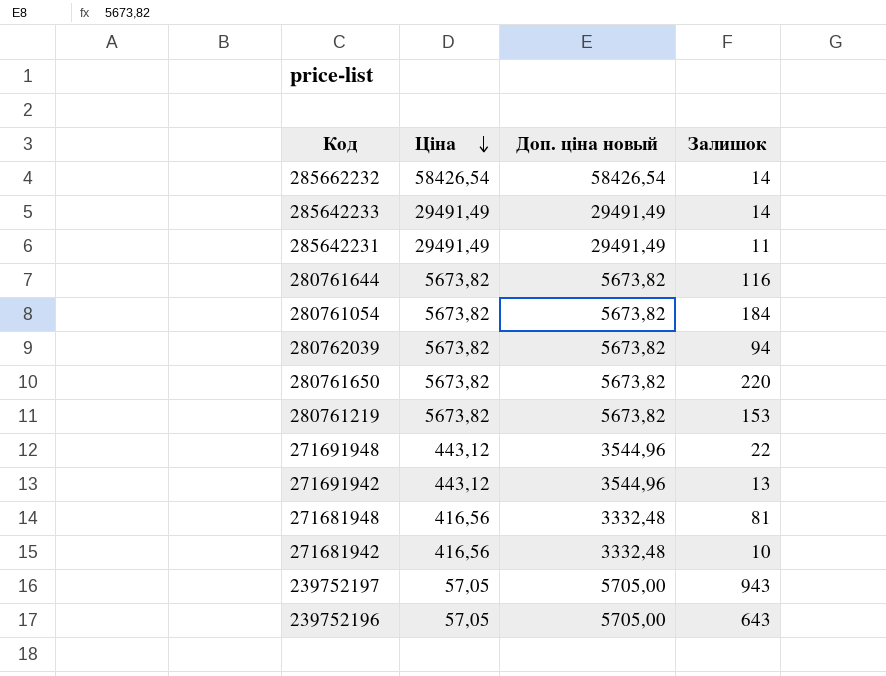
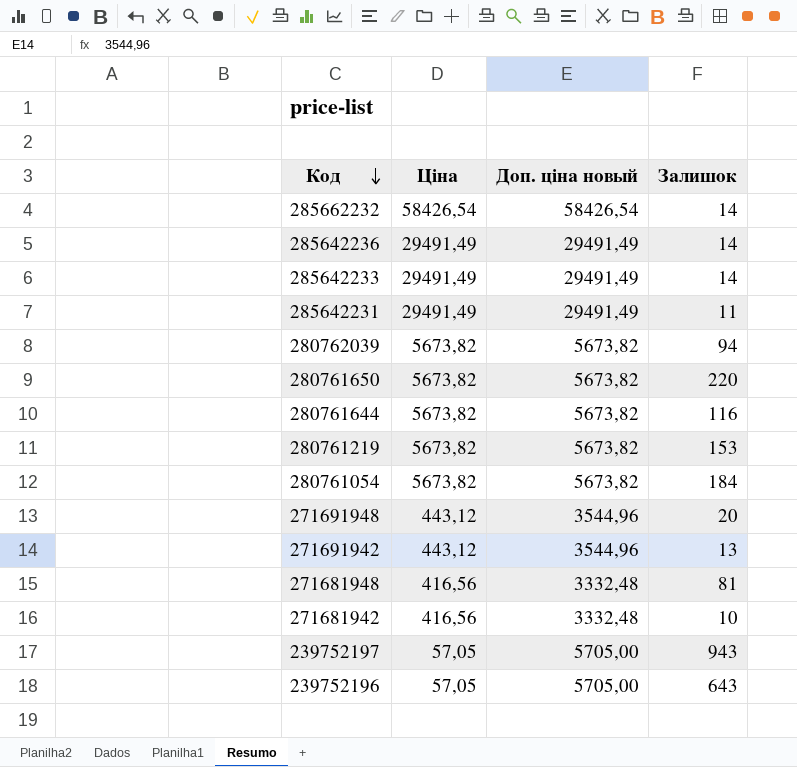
row order: Ціна descending -> Код descending
row 285642236: none -> 29491,49 | 29491,49 | 14
271691948 | Залишок: 22 -> 20

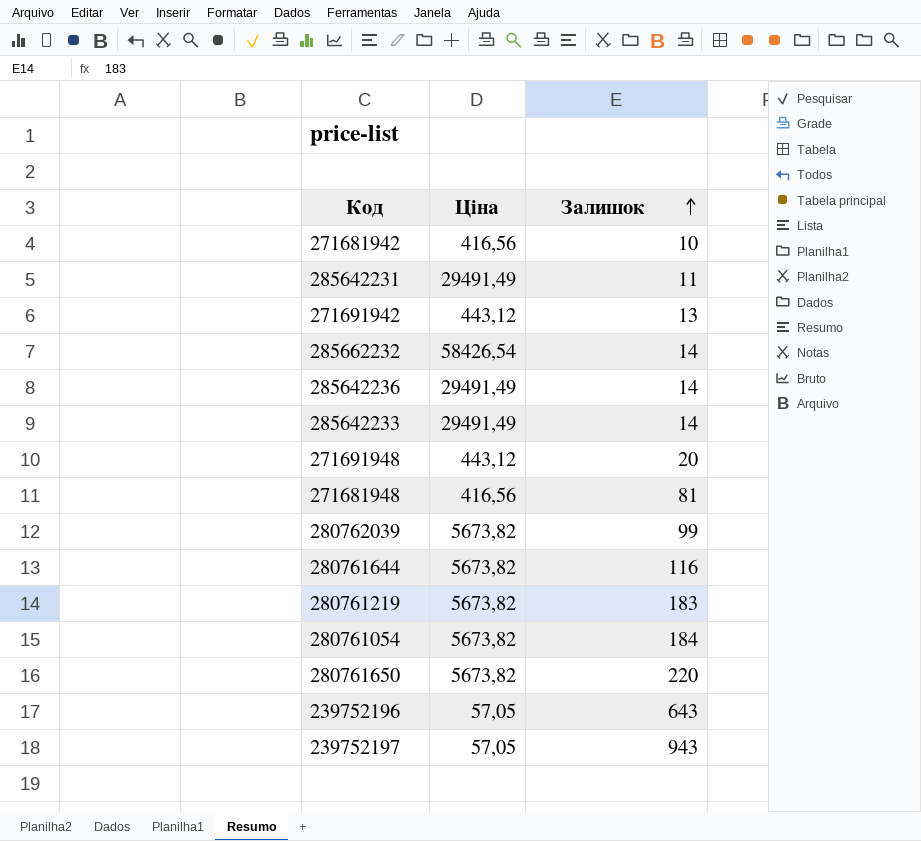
row order: Код descending -> Залишок ascending
column Доп. ціна новый | position: 3 -> none
280762039 | Залишок: 94 -> 99
280761219 | Залишок: 153 -> 183

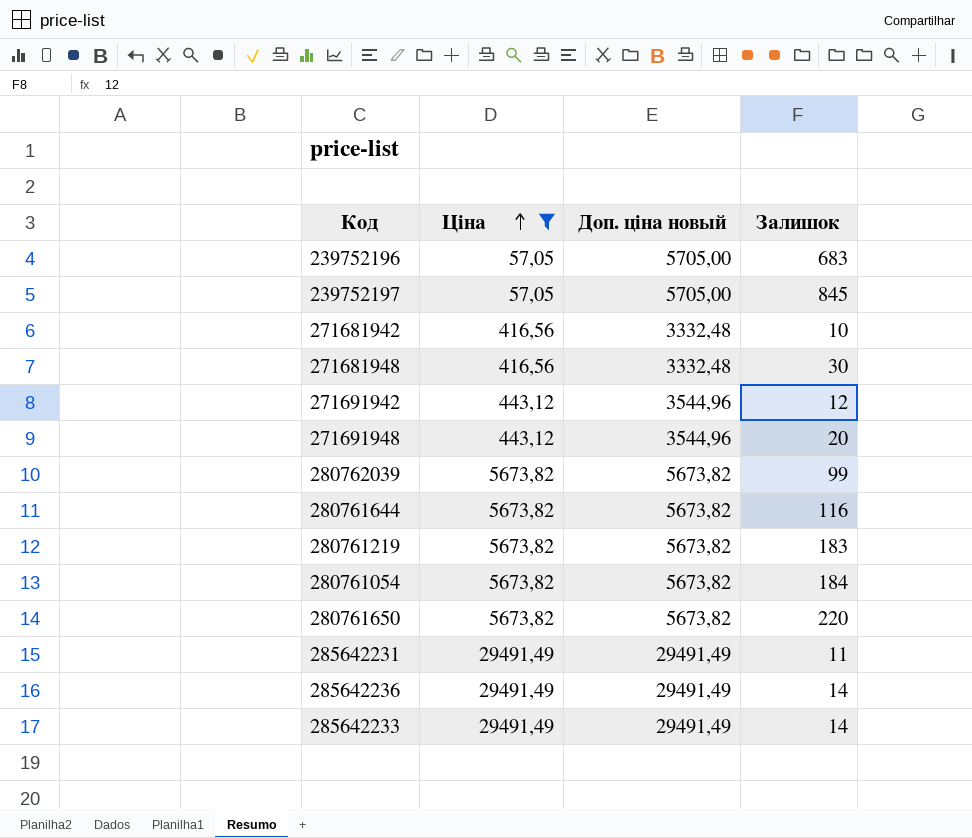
filter: none -> Ціна != 58426,54
row order: Залишок ascending -> Ціна ascending
column Доп. ціна новый | position: none -> 3
239752196 | Залишок: 643 -> 683
239752197 | Залишок: 943 -> 845
271681948 | Залишок: 81 -> 30
271691942 | Залишок: 13 -> 12

